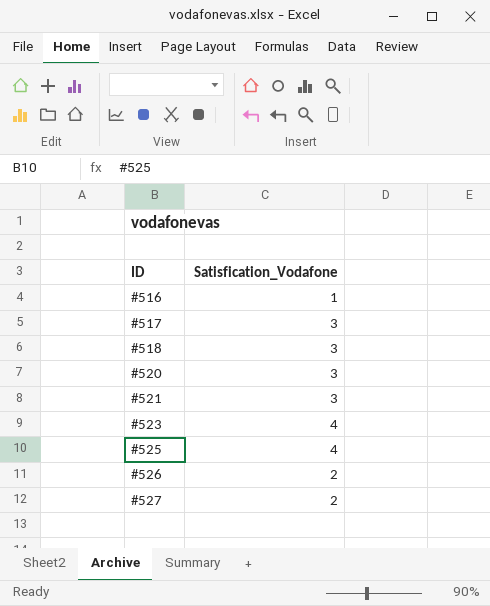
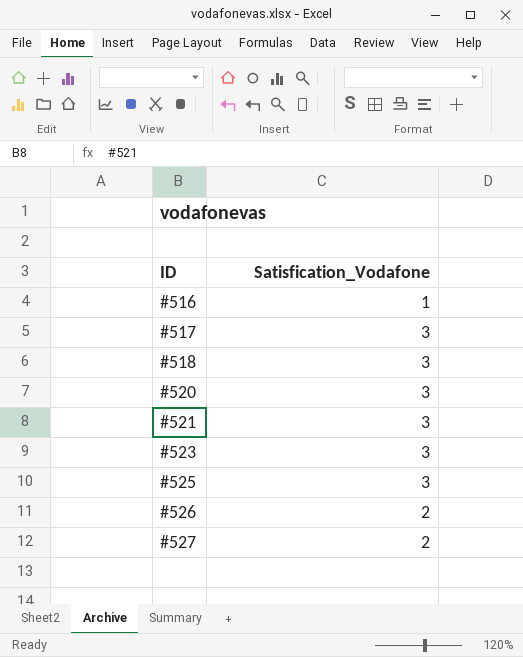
#523 | Satisfication_Vodafone: 4 -> 3
#525 | Satisfication_Vodafone: 4 -> 3

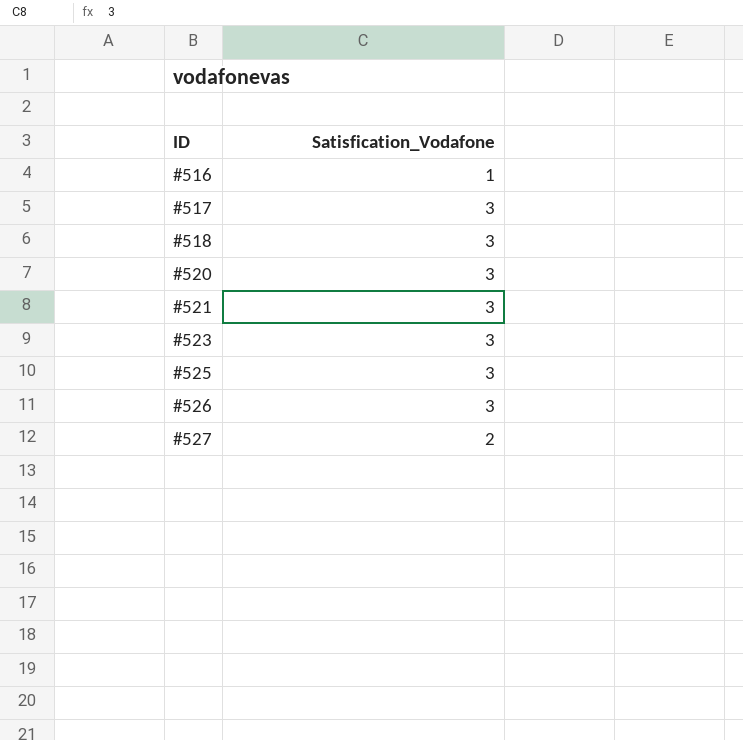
#526 | Satisfication_Vodafone: 2 -> 3

